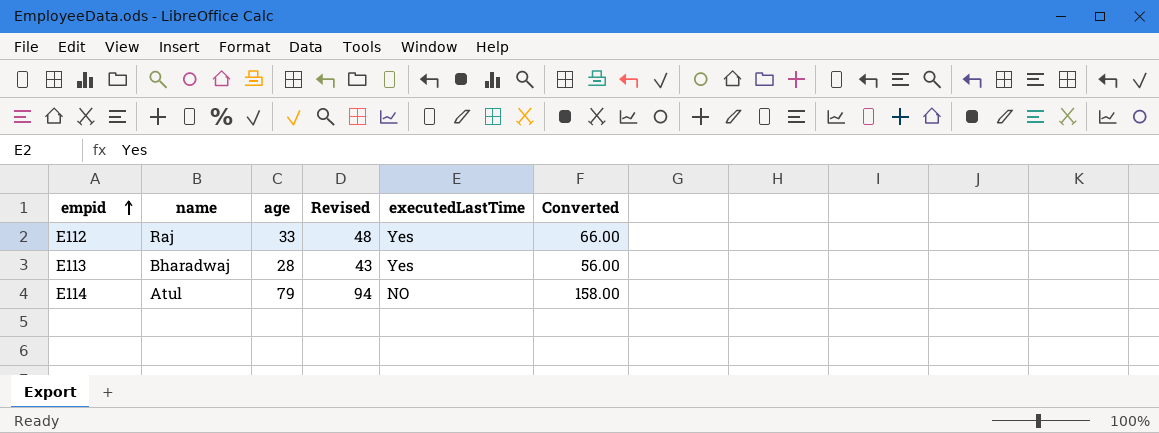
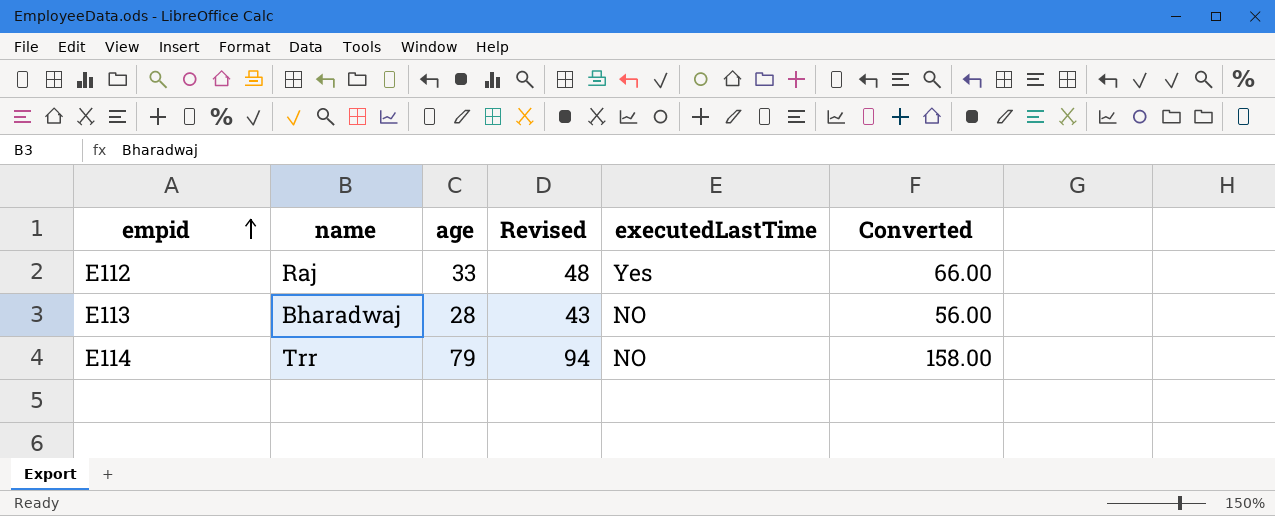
E113 | executedLastTime: Yes -> NO
E114 | name: Atul -> Trr

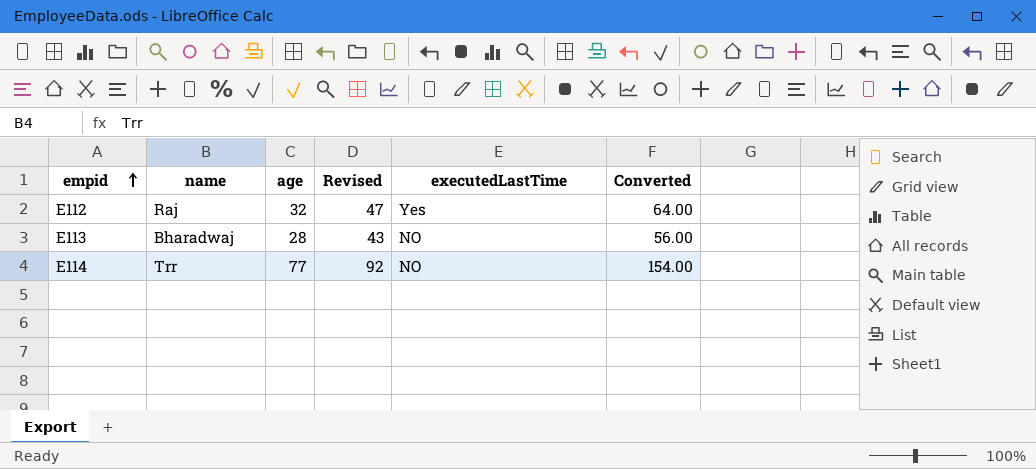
E112 | age: 33 -> 32
E112 | Revised: 48 -> 47
E112 | Converted: 66.00 -> 64.00
E114 | age: 79 -> 77
E114 | Revised: 94 -> 92
E114 | Converted: 158.00 -> 154.00

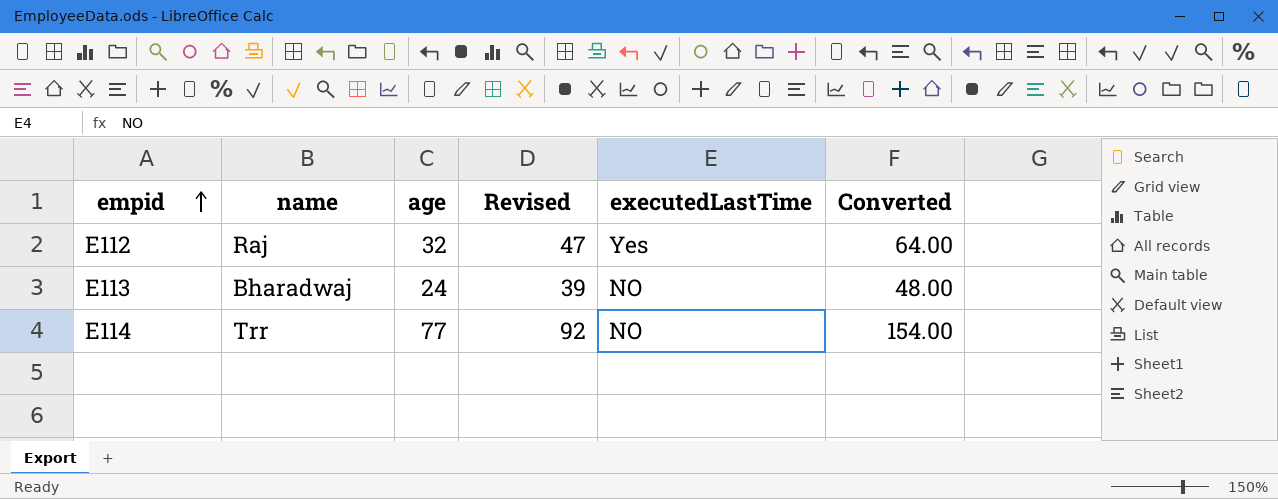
E113 | age: 28 -> 24
E113 | Revised: 43 -> 39
E113 | Converted: 56.00 -> 48.00

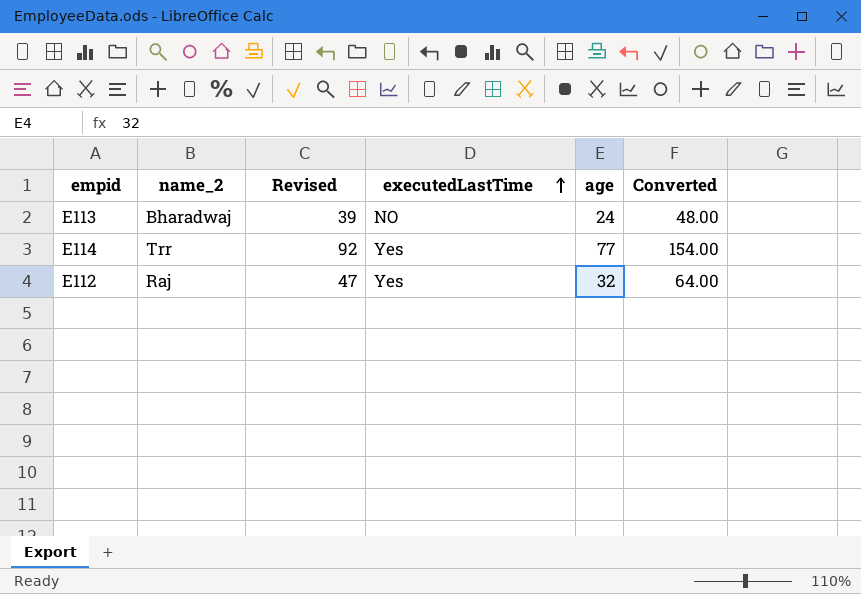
row order: empid ascending -> executedLastTime ascending
column name: name -> name_2
column age | position: 3 -> 5
E114 | executedLastTime: NO -> Yes

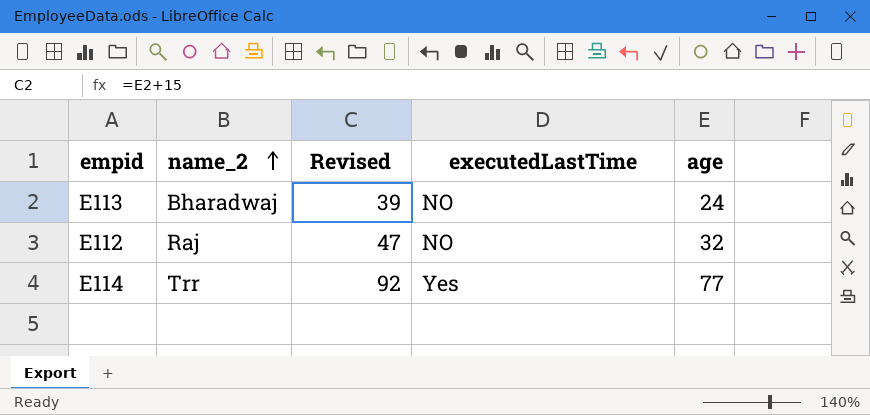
row order: executedLastTime ascending -> name_2 ascending
column Converted | formula: [age] * 2 -> none
E112 | executedLastTime: Yes -> NO

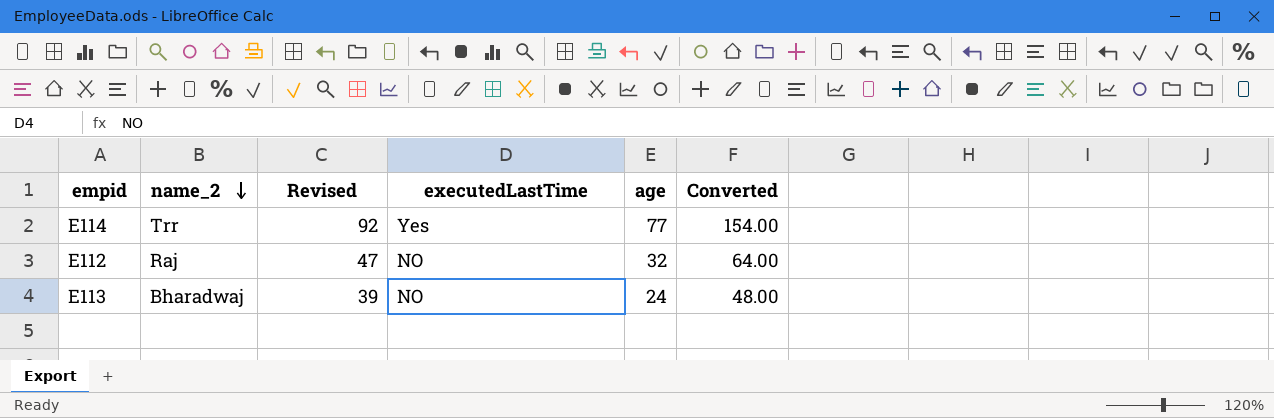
row order: name_2 ascending -> name_2 descending
column Converted | formula: none -> [age] * 2

